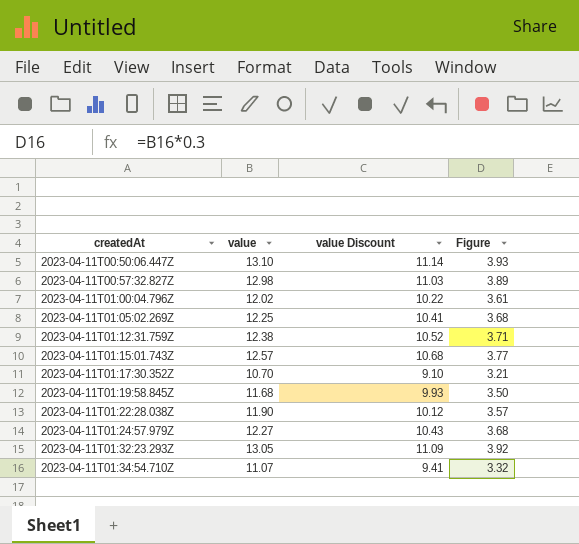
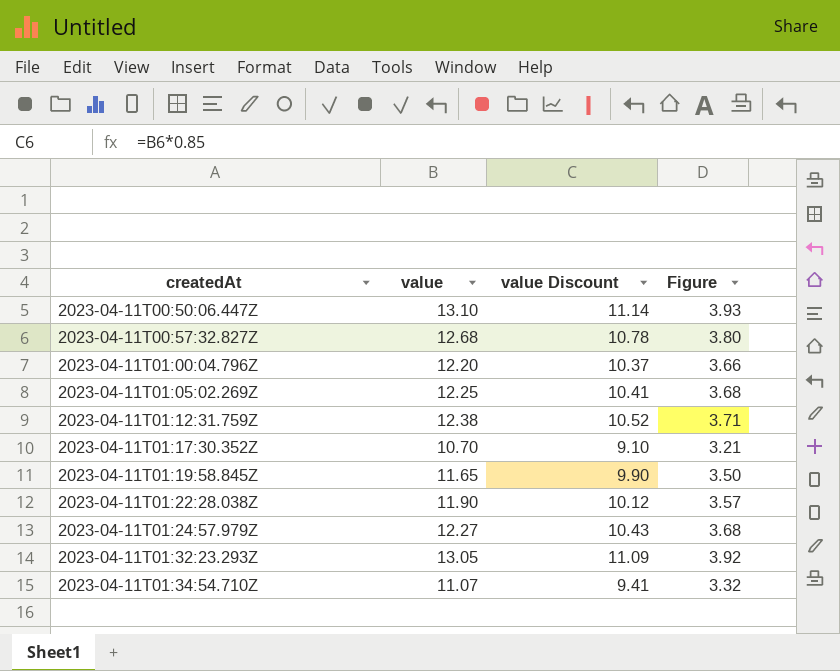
row 2023-04-11T01:15:01.743Z: 12.57 | 10.68 | 3.77 -> none
2023-04-11T00:57:32.827Z | value: 12.98 -> 12.68
2023-04-11T00:57:32.827Z | value Discount: 11.03 -> 10.78
2023-04-11T00:57:32.827Z | Figure: 3.89 -> 3.80
2023-04-11T01:00:04.796Z | value: 12.02 -> 12.20
2023-04-11T01:00:04.796Z | value Discount: 10.22 -> 10.37
2023-04-11T01:00:04.796Z | Figure: 3.61 -> 3.66
2023-04-11T01:19:58.845Z | value: 11.68 -> 11.65
2023-04-11T01:19:58.845Z | value Discount: 9.93 -> 9.90

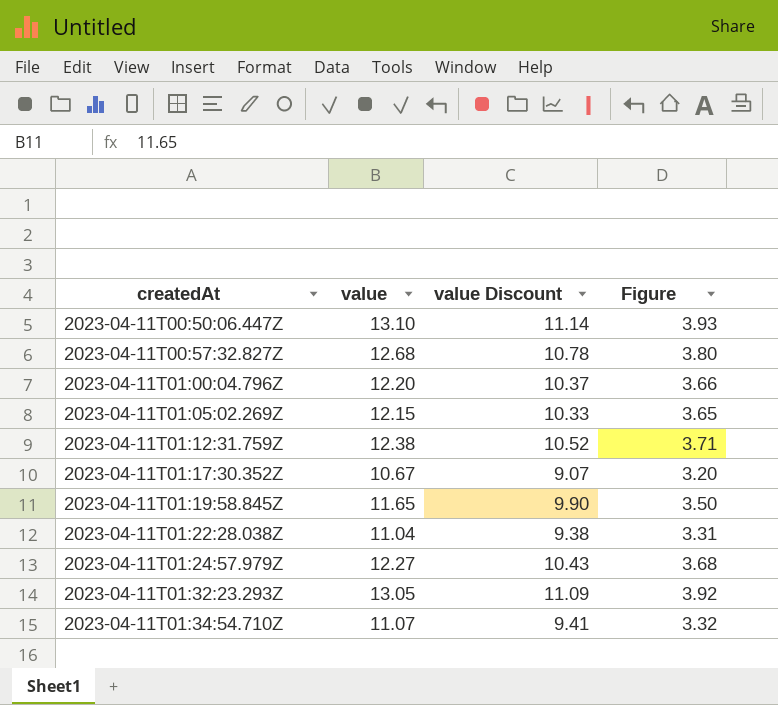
2023-04-11T01:05:02.269Z | value: 12.25 -> 12.15
2023-04-11T01:05:02.269Z | value Discount: 10.41 -> 10.33
2023-04-11T01:05:02.269Z | Figure: 3.68 -> 3.65
2023-04-11T01:17:30.352Z | value: 10.70 -> 10.67
2023-04-11T01:17:30.352Z | value Discount: 9.10 -> 9.07
2023-04-11T01:17:30.352Z | Figure: 3.21 -> 3.20
2023-04-11T01:22:28.038Z | value: 11.90 -> 11.04
2023-04-11T01:22:28.038Z | value Discount: 10.12 -> 9.38
2023-04-11T01:22:28.038Z | Figure: 3.57 -> 3.31

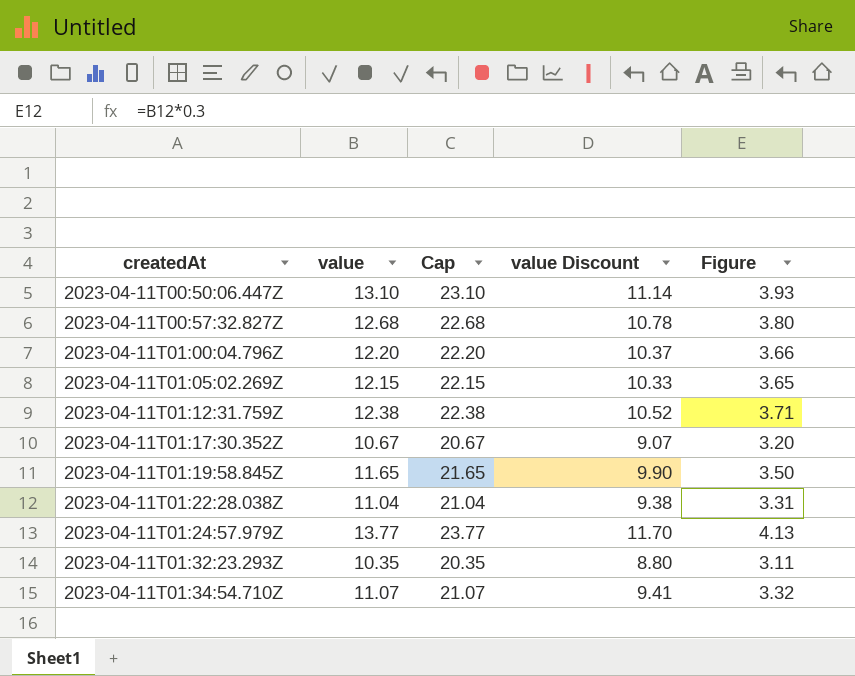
column Cap | formula: none -> [value] + 10
2023-04-11T01:24:57.979Z | value: 12.27 -> 13.77
2023-04-11T01:24:57.979Z | value Discount: 10.43 -> 11.70
2023-04-11T01:24:57.979Z | Figure: 3.68 -> 4.13
2023-04-11T01:32:23.293Z | value: 13.05 -> 10.35
2023-04-11T01:32:23.293Z | value Discount: 11.09 -> 8.80
2023-04-11T01:32:23.293Z | Figure: 3.92 -> 3.11

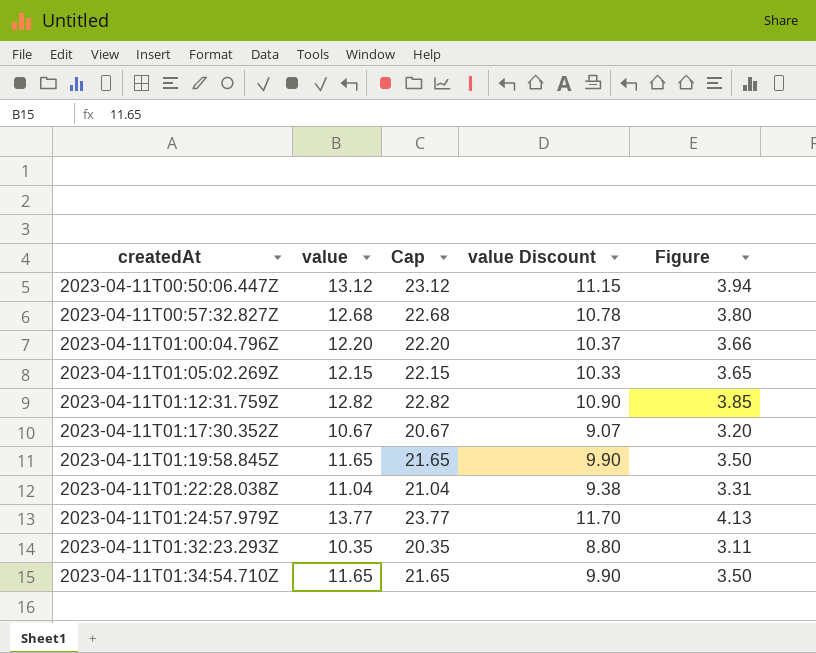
2023-04-11T00:50:06.447Z | value: 13.10 -> 13.12
2023-04-11T00:50:06.447Z | Cap: 23.10 -> 23.12
2023-04-11T00:50:06.447Z | value Discount: 11.14 -> 11.15
2023-04-11T00:50:06.447Z | Figure: 3.93 -> 3.94
2023-04-11T01:12:31.759Z | value: 12.38 -> 12.82
2023-04-11T01:12:31.759Z | Cap: 22.38 -> 22.82
2023-04-11T01:12:31.759Z | value Discount: 10.52 -> 10.90
2023-04-11T01:12:31.759Z | Figure: 3.71 -> 3.85
2023-04-11T01:34:54.710Z | value: 11.07 -> 11.65
2023-04-11T01:34:54.710Z | Cap: 21.07 -> 21.65
2023-04-11T01:34:54.710Z | value Discount: 9.41 -> 9.90
2023-04-11T01:34:54.710Z | Figure: 3.32 -> 3.50

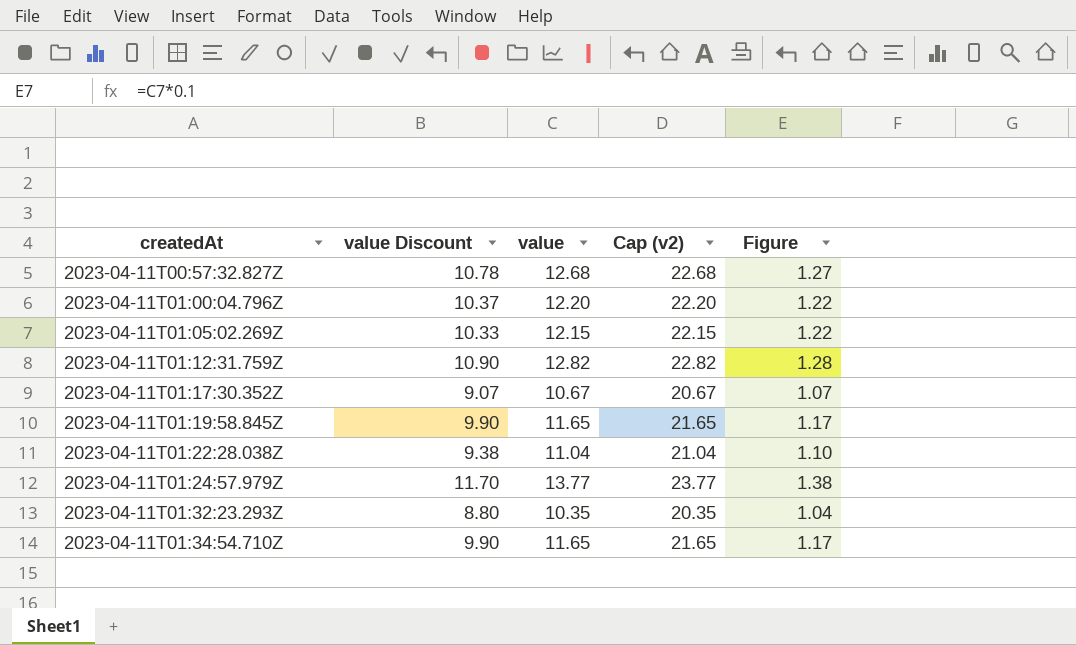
column value Discount | position: 4 -> 2
column name: Cap -> Cap (v2)
column Figure | formula: [value] * 0.3 -> [value] * 0.1
row 2023-04-11T00:50:06.447Z: 13.12 | 23.12 | 11.15 | 3.94 -> none

